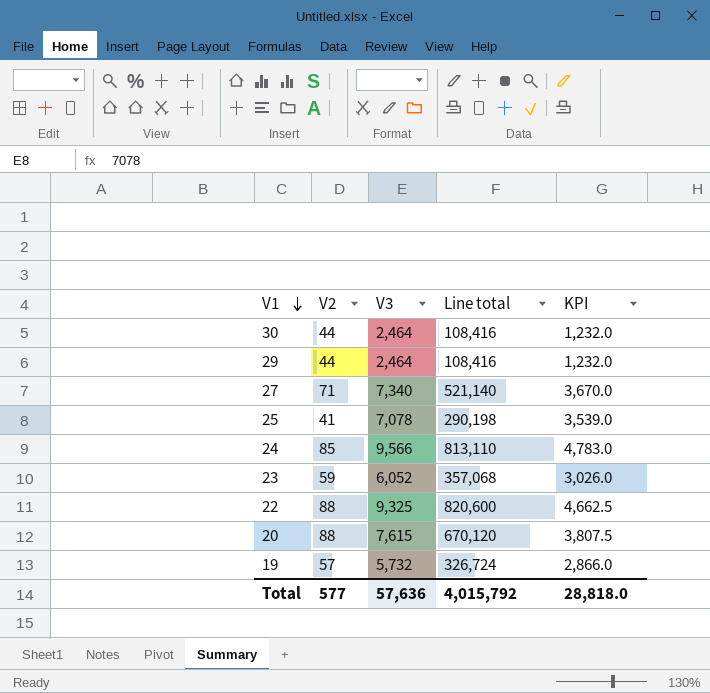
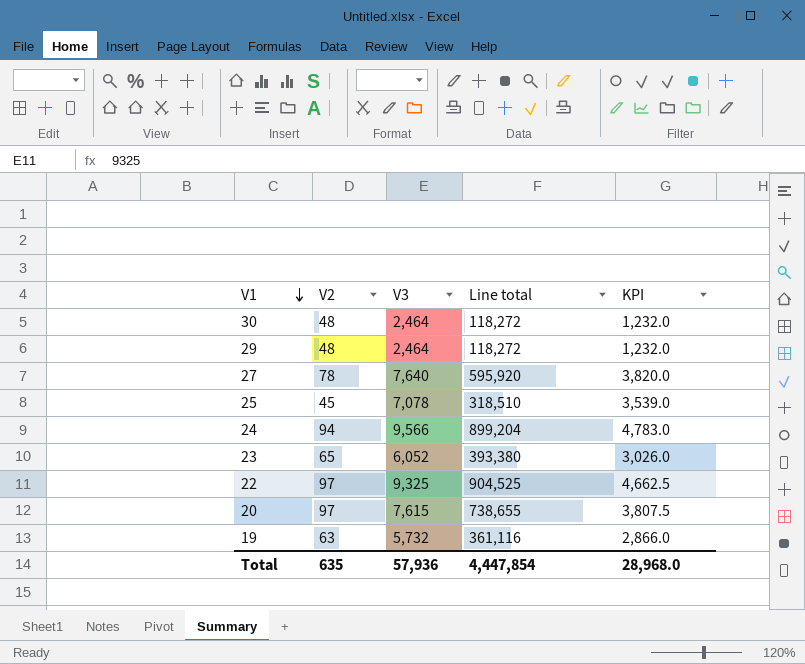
30 | V2: 44 -> 48
30 | Line total: 108,416 -> 118,272
29 | V2: 44 -> 48
29 | Line total: 108,416 -> 118,272
27 | V2: 71 -> 78
27 | V3: 7,340 -> 7,640
27 | Line total: 521,140 -> 595,920
27 | KPI: 3,670.0 -> 3,820.0
25 | V2: 41 -> 45
25 | Line total: 290,198 -> 318,510
24 | V2: 85 -> 94
24 | Line total: 813,110 -> 899,204
23 | V2: 59 -> 65
23 | Line total: 357,068 -> 393,380
22 | V2: 88 -> 97
22 | Line total: 820,600 -> 904,525
20 | V2: 88 -> 97
20 | Line total: 670,120 -> 738,655
19 | V2: 57 -> 63
19 | Line total: 326,724 -> 361,116
Total | V2: 577 -> 635
Total | V3: 57,636 -> 57,936
Total | Line total: 4,015,792 -> 4,447,854
Total | KPI: 28,818.0 -> 28,968.0

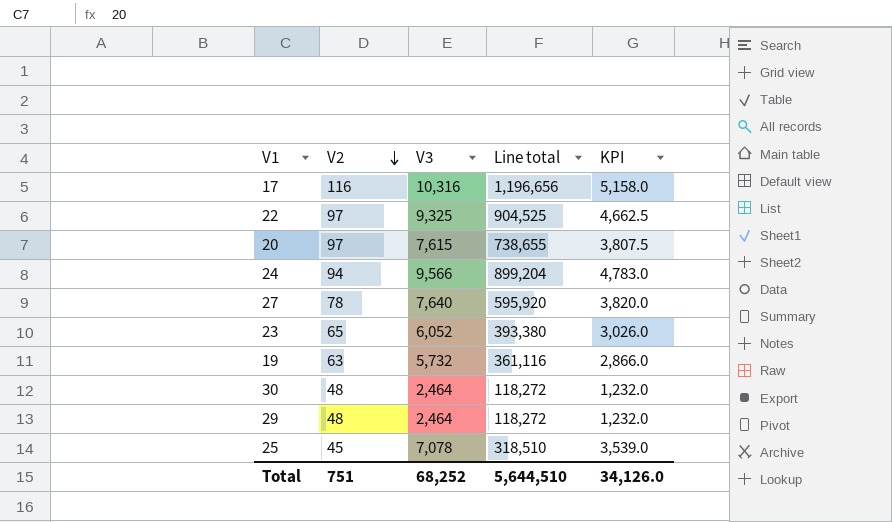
row order: V1 descending -> V2 descending
row 17: none -> 116 | 10,316 | 1,196,656 | 5,158.0
Total | V2: 635 -> 751
Total | V3: 57,936 -> 68,252
Total | Line total: 4,447,854 -> 5,644,510
Total | KPI: 28,968.0 -> 34,126.0

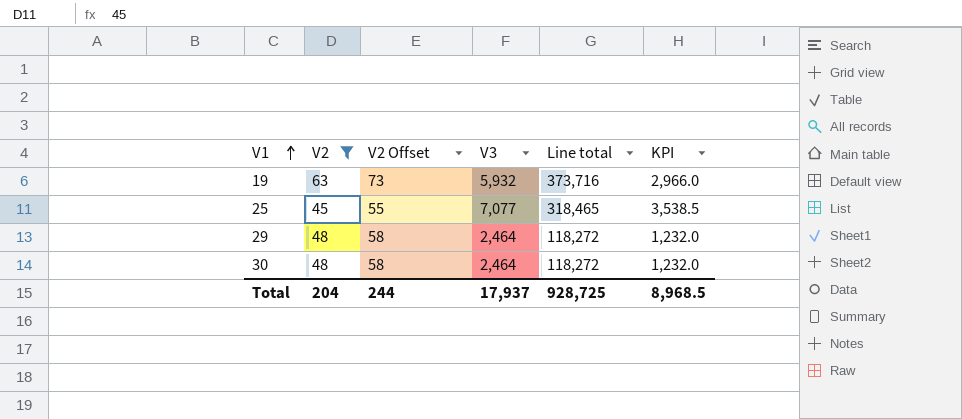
filter: none -> V2 <= 63
row order: V2 descending -> V1 ascending
column V2 Offset | formula: none -> [V2] + 10
19 | V3: 5,732 -> 5,932
19 | Line total: 361,116 -> 373,716
19 | KPI: 2,866.0 -> 2,966.0
25 | V3: 7,078 -> 7,077
25 | Line total: 318,510 -> 318,465
25 | KPI: 3,539.0 -> 3,538.5
Total | V2: 751 -> 204
Total | V3: 68,252 -> 17,937
Total | Line total: 5,644,510 -> 928,725
Total | KPI: 34,126.0 -> 8,968.5

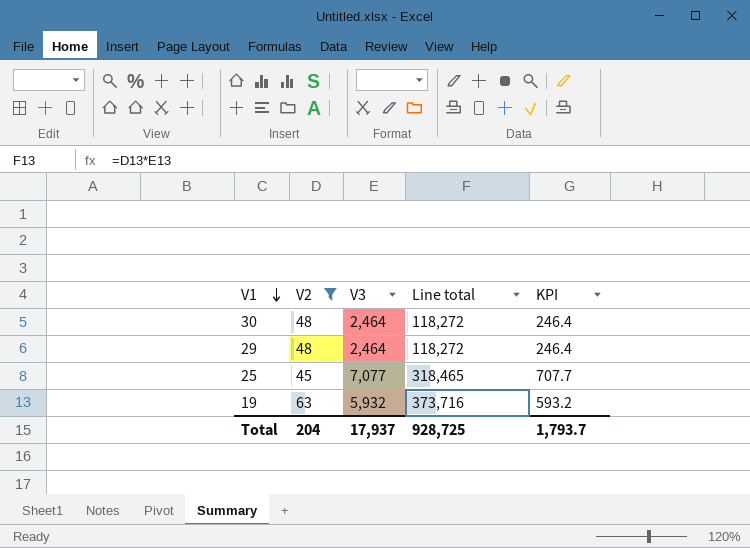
row order: V1 ascending -> V1 descending
column V2 Offset | formula: [V2] + 10 -> none
column KPI | formula: [V3] * 0.5 -> [V3] * 0.1
Total | KPI: 8,968.5 -> 1,793.7

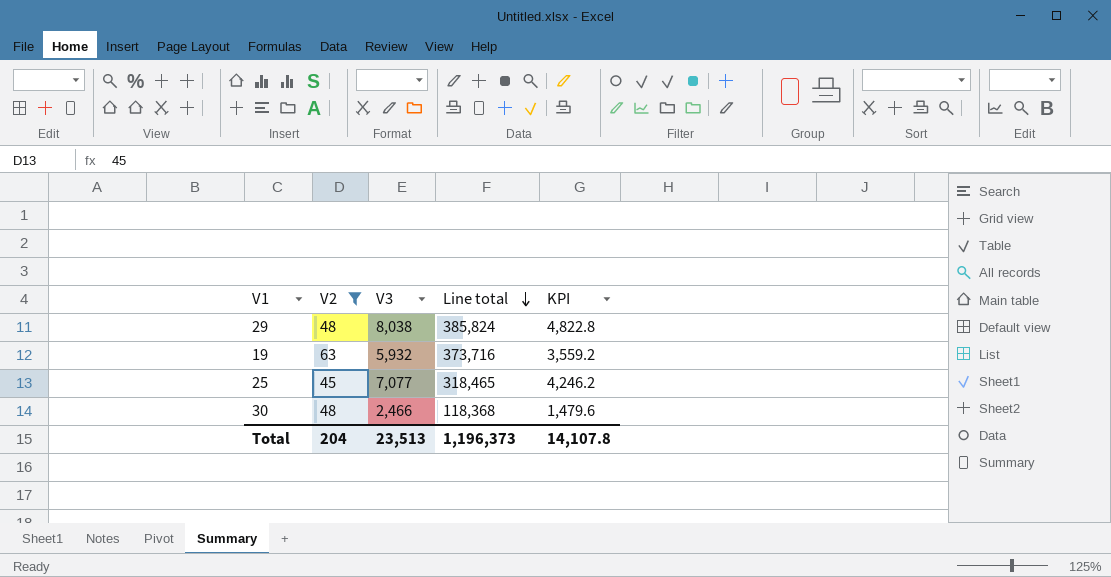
row order: V1 descending -> Line total descending
column KPI | formula: [V3] * 0.1 -> [V3] * 0.6
29 | V3: 2,464 -> 8,038
29 | Line total: 118,272 -> 385,824
30 | V3: 2,464 -> 2,466
30 | Line total: 118,272 -> 118,368
Total | V3: 17,937 -> 23,513
Total | Line total: 928,725 -> 1,196,373
Total | KPI: 1,793.7 -> 14,107.8

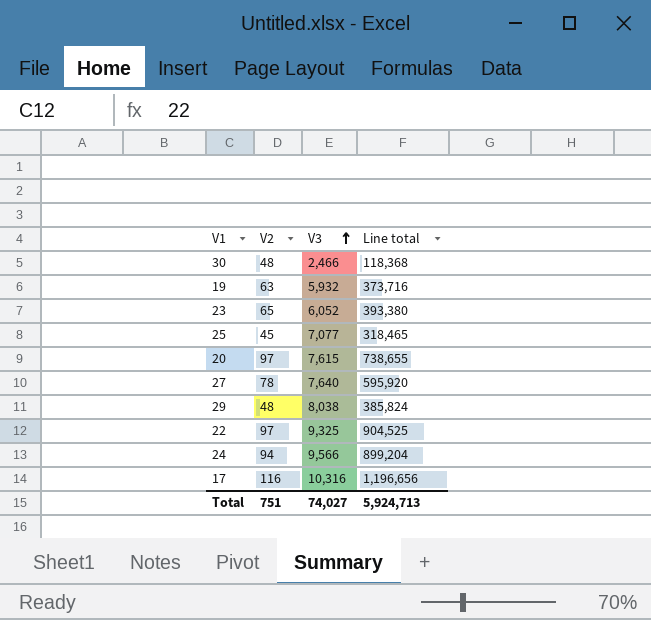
filter: V2 <= 63 -> none
row order: Line total descending -> V3 ascending
column KPI | formula: [V3] * 0.6 -> none
Total | V2: 204 -> 751
Total | V3: 23,513 -> 74,027
Total | Line total: 1,196,373 -> 5,924,713

